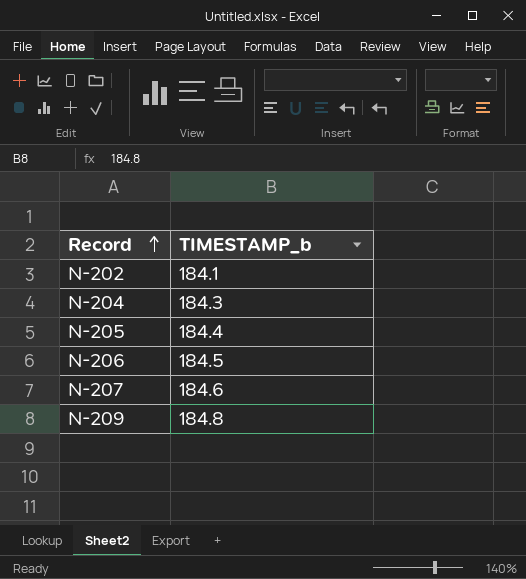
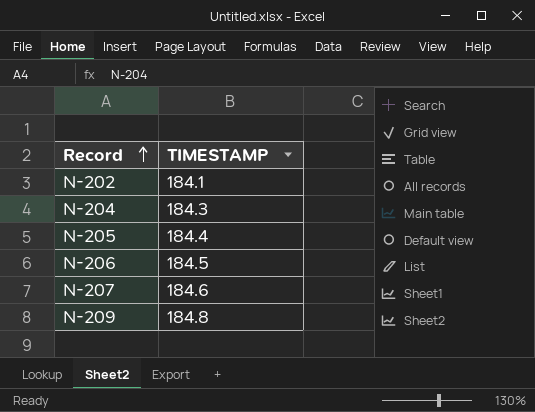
column name: TIMESTAMP_b -> TIMESTAMP

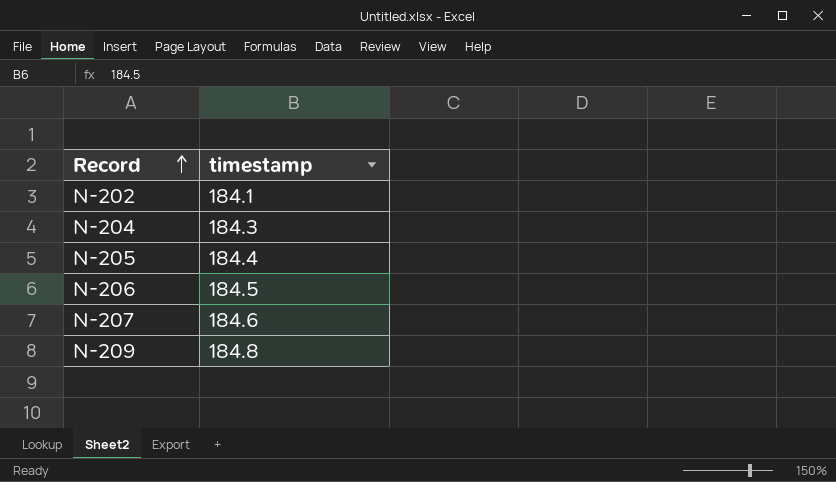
column name: TIMESTAMP -> timestamp

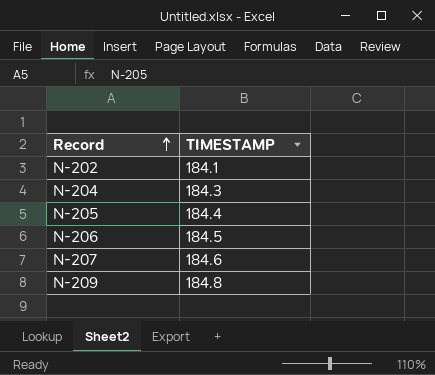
column name: timestamp -> TIMESTAMP

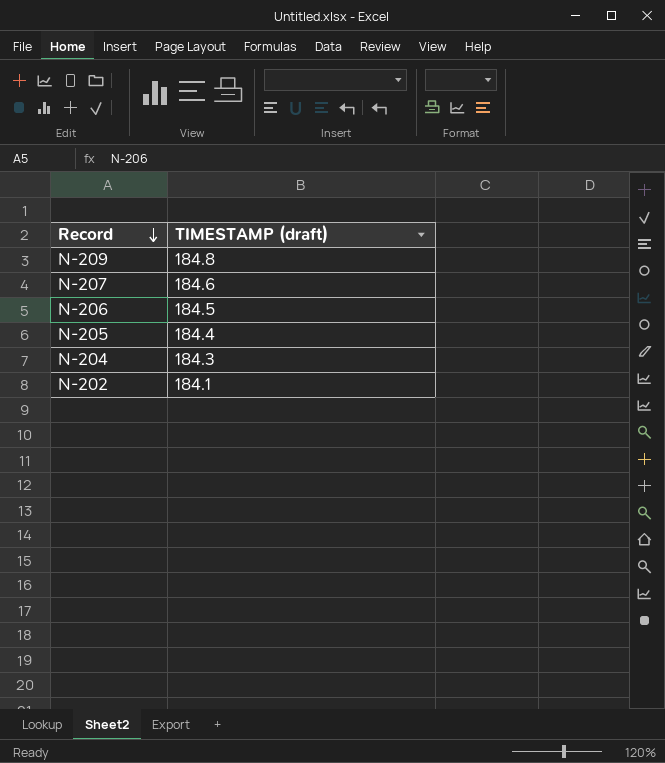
row order: Record ascending -> Record descending
column name: TIMESTAMP -> TIMESTAMP (draft)

